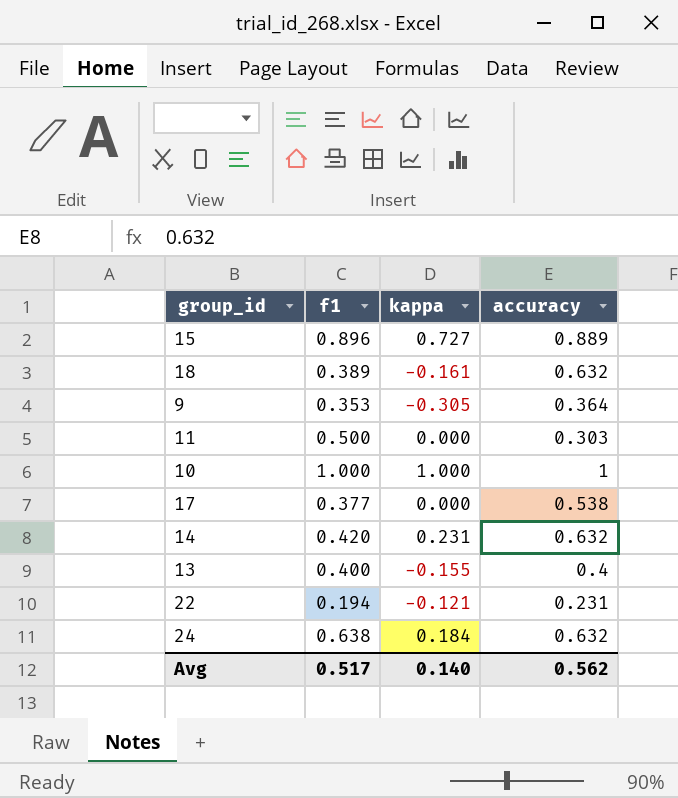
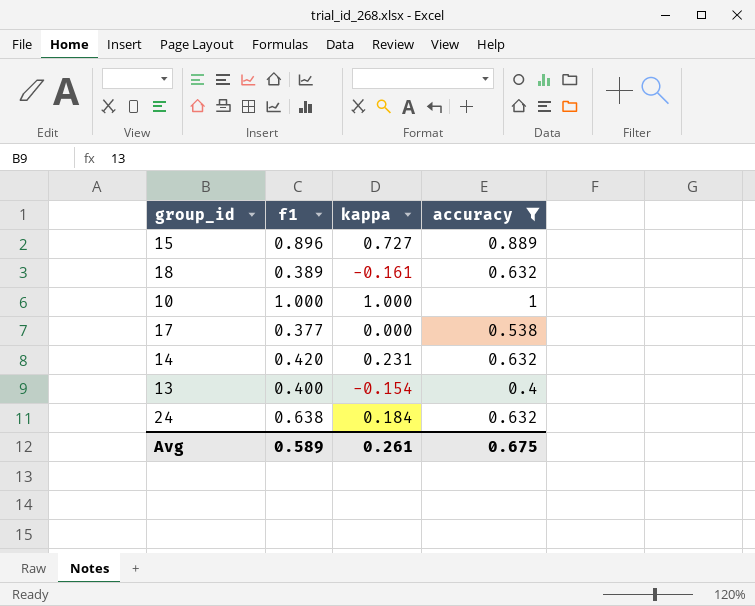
filter: none -> accuracy >= 0.4
13 | kappa: -0.155 -> -0.154
Avg | f1: 0.517 -> 0.589
Avg | kappa: 0.140 -> 0.261
Avg | accuracy: 0.562 -> 0.675

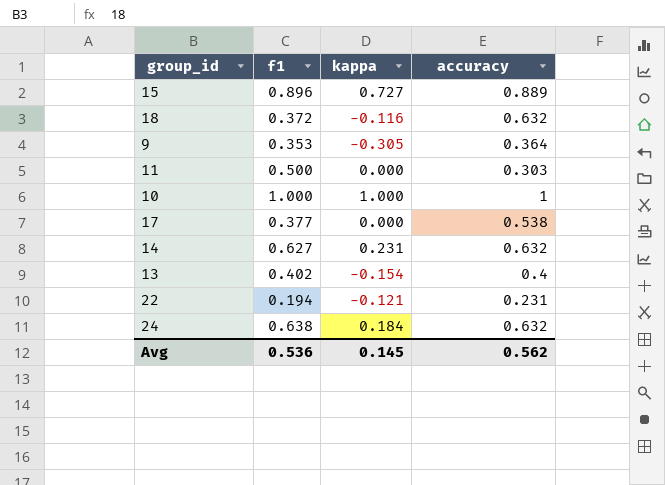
filter: accuracy >= 0.4 -> none
18 | f1: 0.389 -> 0.372
18 | kappa: -0.161 -> -0.116
14 | f1: 0.420 -> 0.627
13 | f1: 0.400 -> 0.402
Avg | f1: 0.589 -> 0.536
Avg | kappa: 0.261 -> 0.145
Avg | accuracy: 0.675 -> 0.562

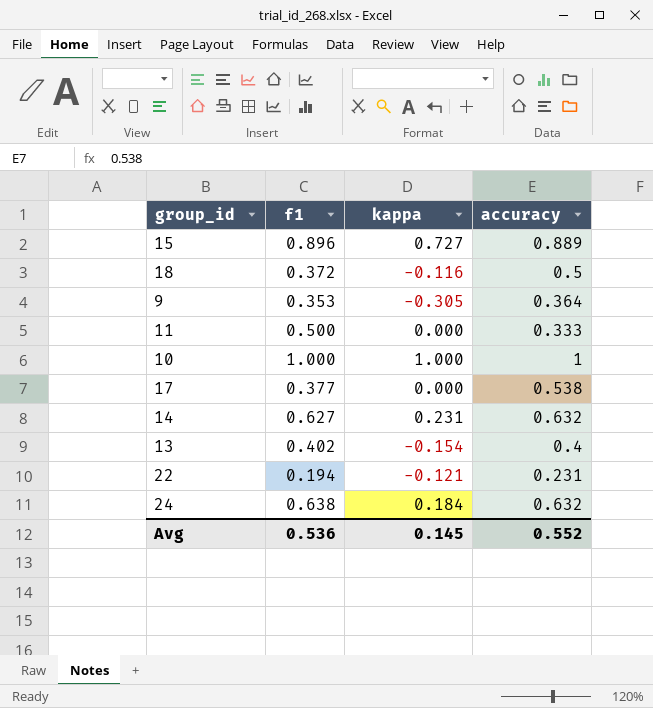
18 | accuracy: 0.632 -> 0.5
11 | accuracy: 0.303 -> 0.333
Avg | accuracy: 0.562 -> 0.552

